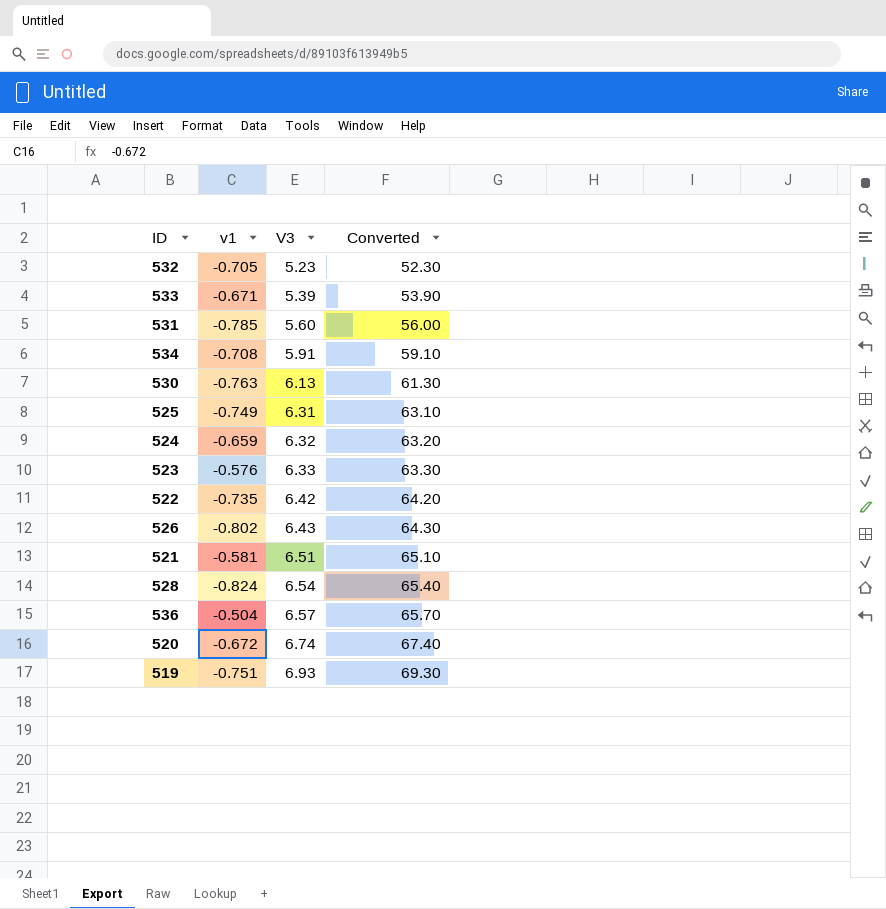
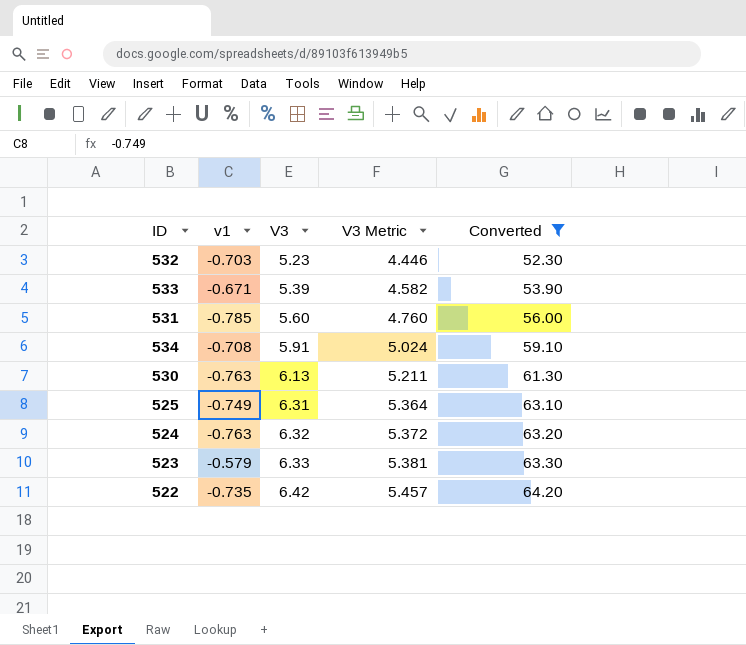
filter: none -> Converted <= 64.20
column V3 Metric | formula: none -> [V3] * 0.85
532 | v1: -0.705 -> -0.703
524 | v1: -0.659 -> -0.763
523 | v1: -0.576 -> -0.579

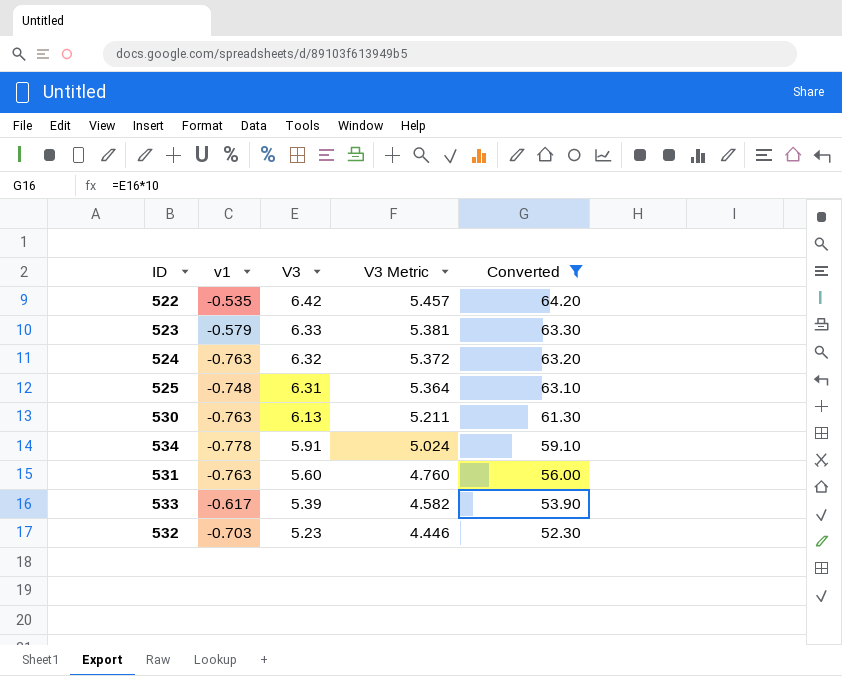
row order: V3 ascending -> V3 descending
522 | v1: -0.735 -> -0.535
525 | v1: -0.749 -> -0.748
534 | v1: -0.708 -> -0.778
531 | v1: -0.785 -> -0.763
533 | v1: -0.671 -> -0.617

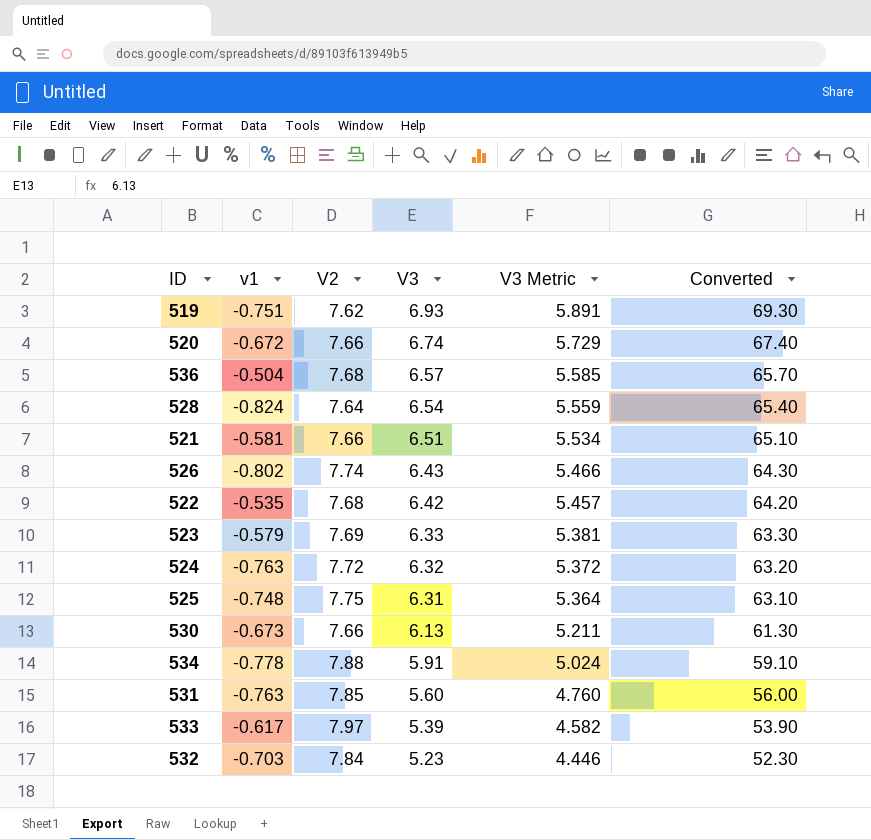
filter: Converted <= 64.20 -> none
column V2 | position: none -> 3
530 | v1: -0.763 -> -0.673

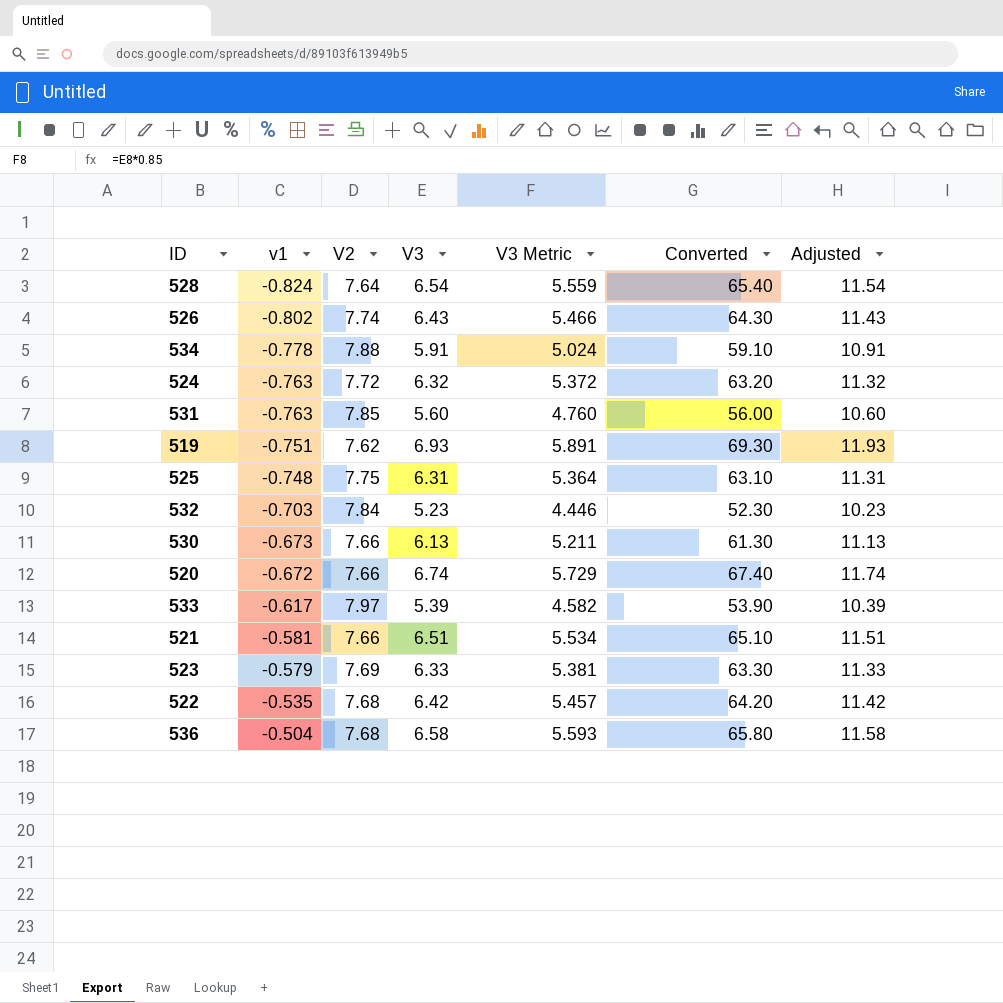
row order: V3 descending -> v1 ascending
column Adjusted | formula: none -> [V3] + 5
536 | V3: 6.57 -> 6.58
536 | V3 Metric: 5.585 -> 5.593
536 | Converted: 65.70 -> 65.80

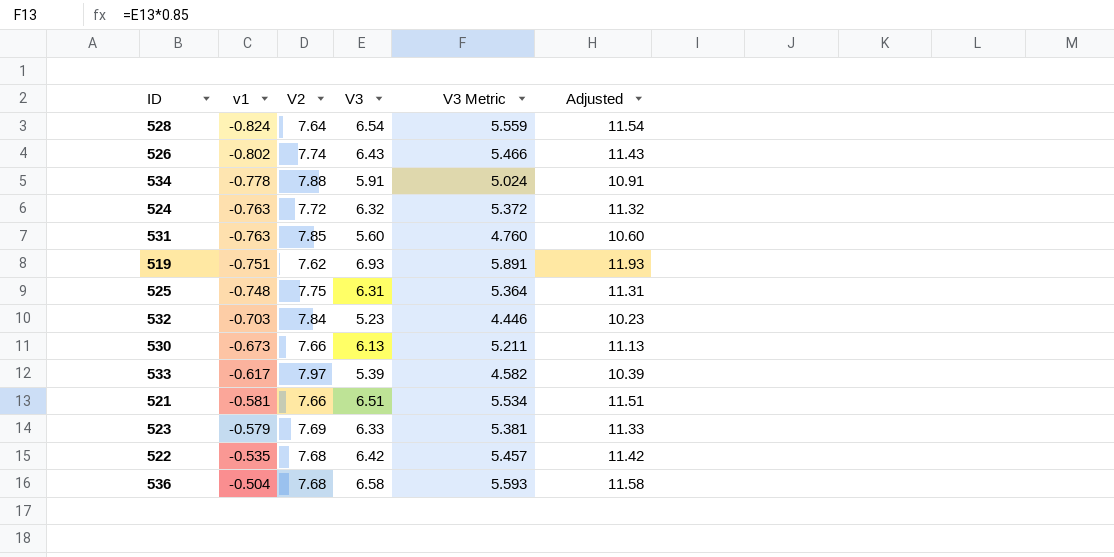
column Converted | formula: [V3] * 10 -> none
row 520: -0.672 | 7.66 | 6.74 | 5.729 | 67.40 | 11.74 -> none

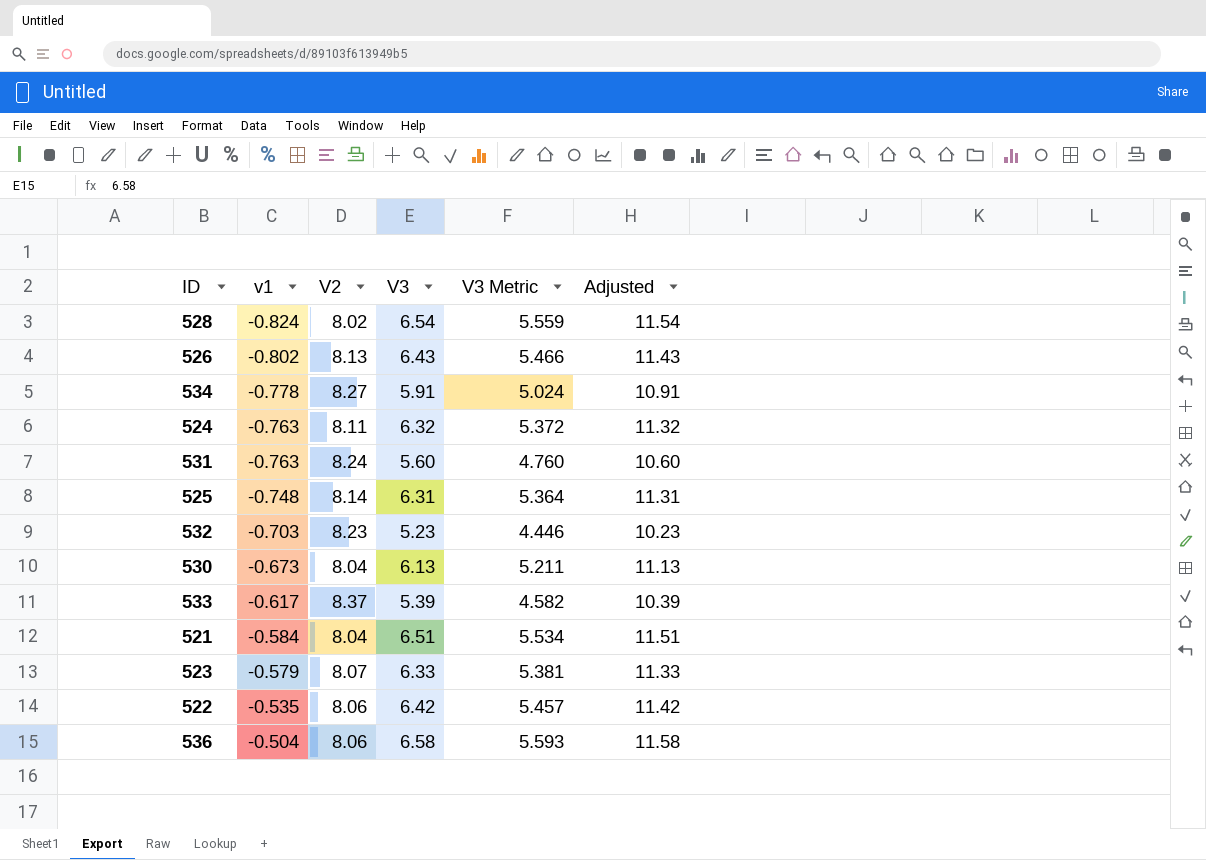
row 519: -0.751 | 7.62 | 6.93 | 5.891 | 11.93 -> none
528 | V2: 7.64 -> 8.02
526 | V2: 7.74 -> 8.13
534 | V2: 7.88 -> 8.27
524 | V2: 7.72 -> 8.11
531 | V2: 7.85 -> 8.24
525 | V2: 7.75 -> 8.14
532 | V2: 7.84 -> 8.23
530 | V2: 7.66 -> 8.04
533 | V2: 7.97 -> 8.37
521 | v1: -0.581 -> -0.584
521 | V2: 7.66 -> 8.04
523 | V2: 7.69 -> 8.07
522 | V2: 7.68 -> 8.06
536 | V2: 7.68 -> 8.06

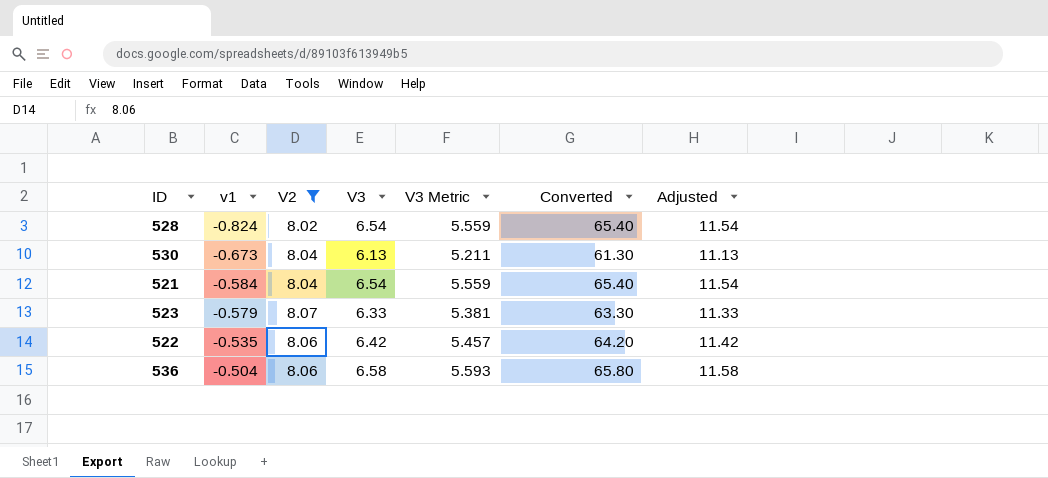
filter: none -> V2 <= 8.07
column Converted | formula: none -> [V3] * 10
521 | V3: 6.51 -> 6.54
521 | V3 Metric: 5.534 -> 5.559
521 | Adjusted: 11.51 -> 11.54

